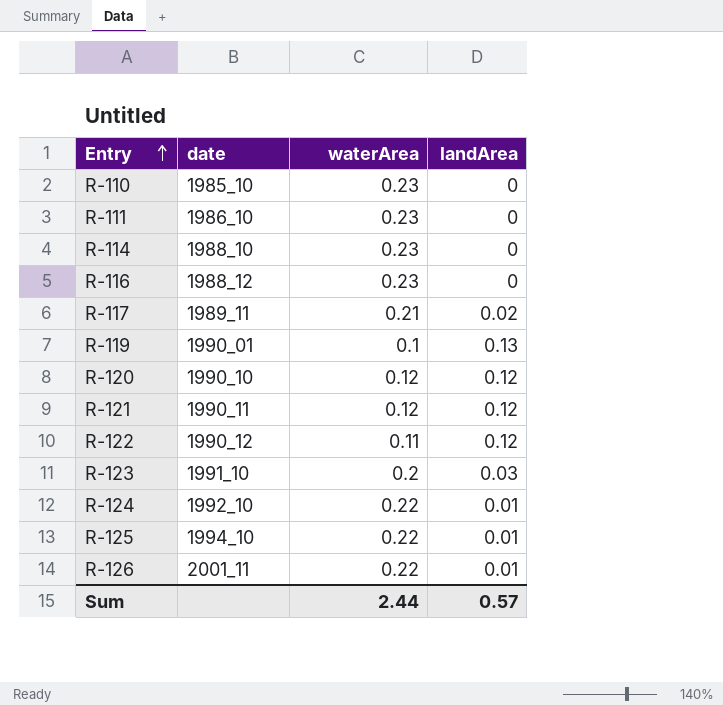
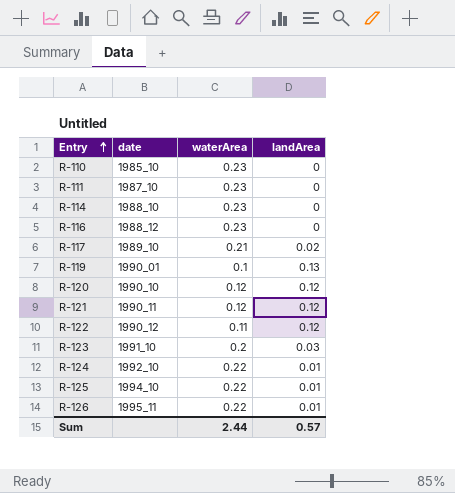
R-111 | date: 1986_10 -> 1987_10
R-117 | date: 1989_11 -> 1989_10
R-126 | date: 2001_11 -> 1995_11

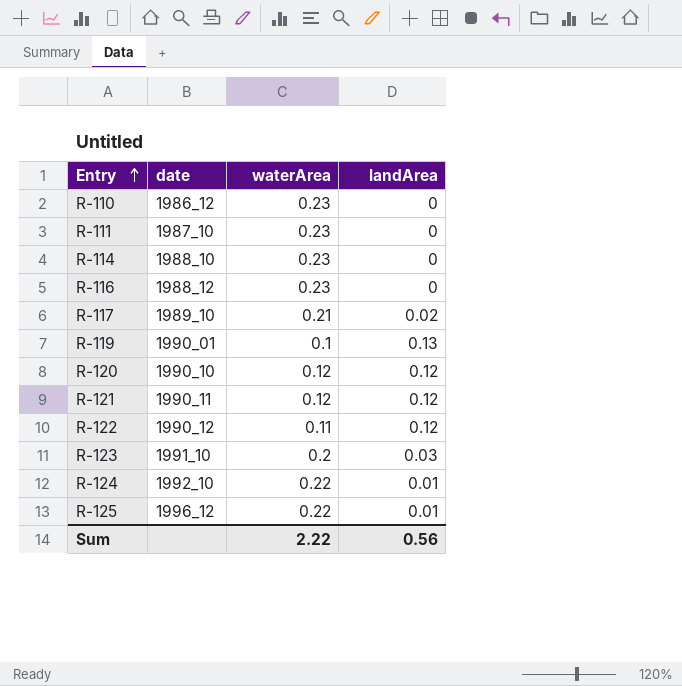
row R-126: 1995_11 | 0.22 | 0.01 -> none
R-110 | date: 1985_10 -> 1986_12
R-125 | date: 1994_10 -> 1996_12
Sum | waterArea: 2.44 -> 2.22
Sum | landArea: 0.57 -> 0.56

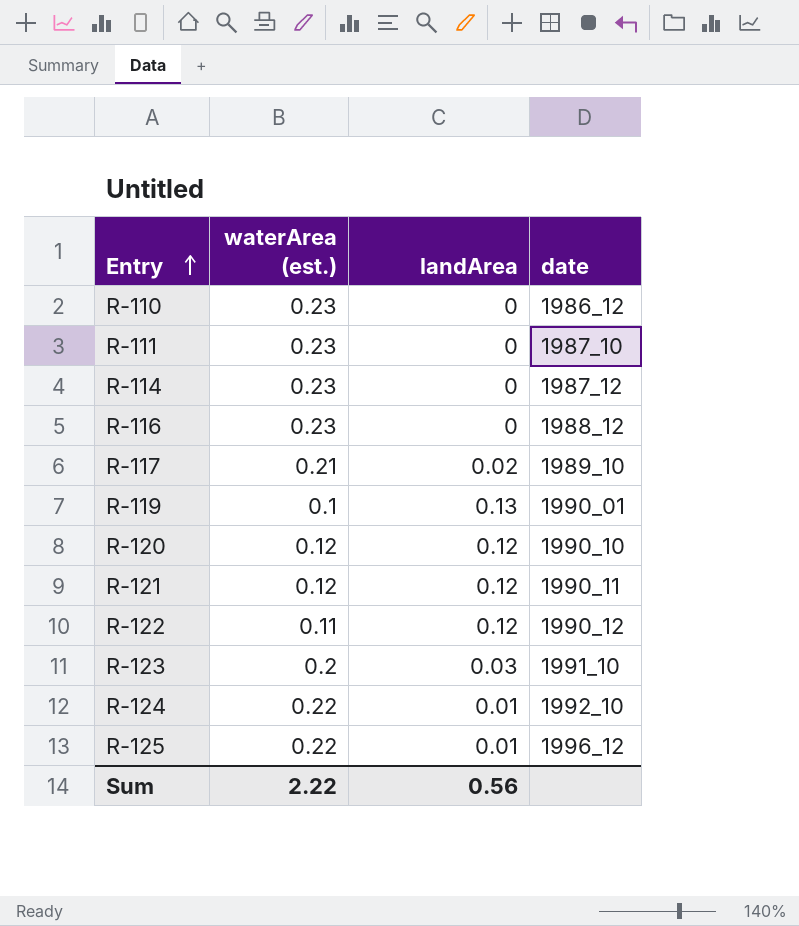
column name: waterArea -> waterArea (est.)
column date | position: 2 -> 4
R-114 | date: 1988_10 -> 1987_12

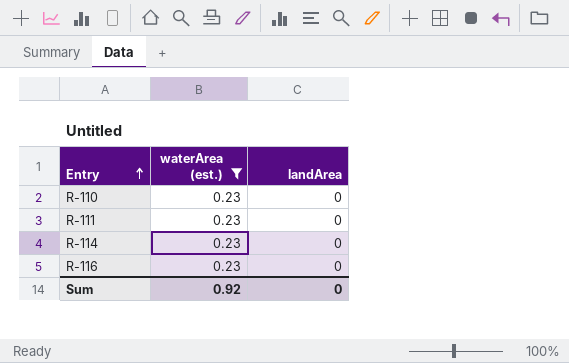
filter: none -> waterArea (est.) = 0.23
column date | position: 4 -> none
Sum | waterArea (est.): 2.22 -> 0.92
Sum | landArea: 0.56 -> 0

